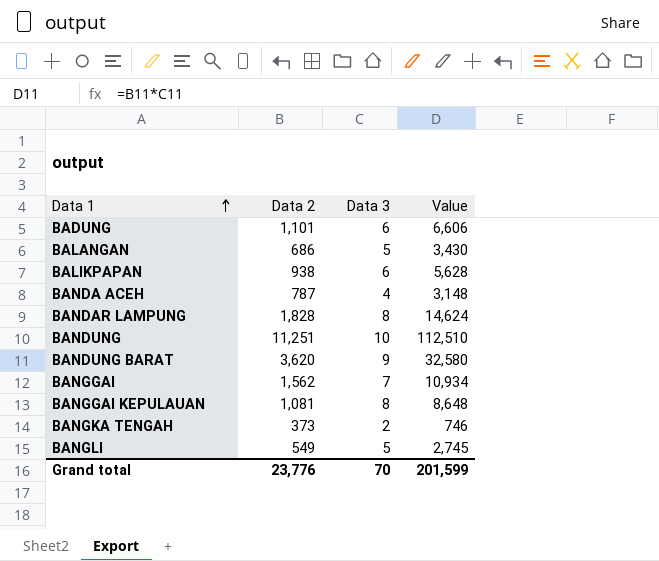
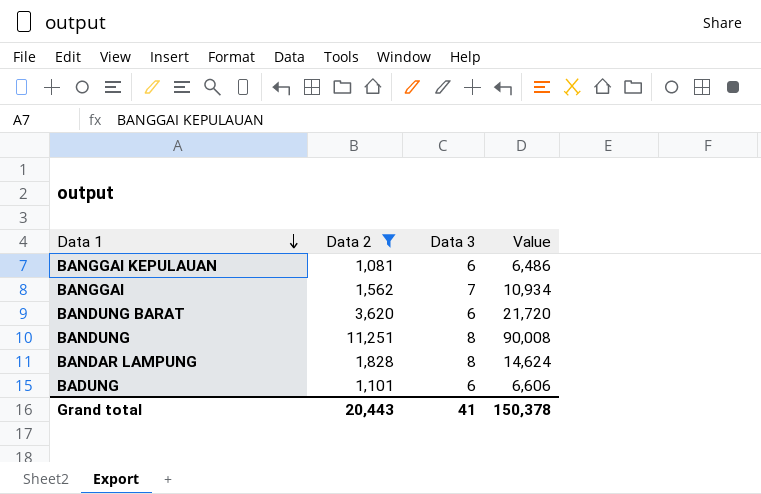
filter: none -> Data 2 >= 1,081
row order: Data 1 ascending -> Data 1 descending
BANGGAI KEPULAUAN | Data 3: 8 -> 6
BANGGAI KEPULAUAN | Value: 8,648 -> 6,486
BANDUNG BARAT | Data 3: 9 -> 6
BANDUNG BARAT | Value: 32,580 -> 21,720
BANDUNG | Data 3: 10 -> 8
BANDUNG | Value: 112,510 -> 90,008
Grand total | Data 2: 23,776 -> 20,443
Grand total | Data 3: 70 -> 41
Grand total | Value: 201,599 -> 150,378

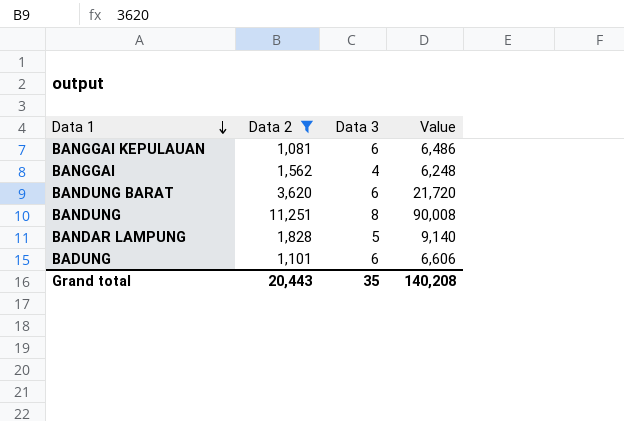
BANGGAI | Data 3: 7 -> 4
BANGGAI | Value: 10,934 -> 6,248
BANDAR LAMPUNG | Data 3: 8 -> 5
BANDAR LAMPUNG | Value: 14,624 -> 9,140
Grand total | Data 3: 41 -> 35
Grand total | Value: 150,378 -> 140,208

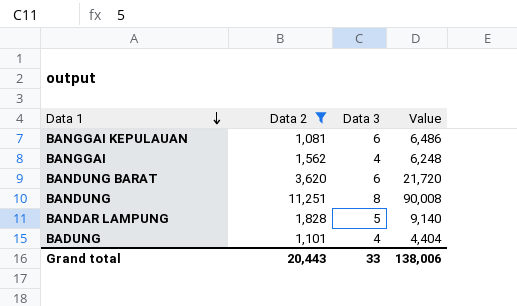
BADUNG | Data 3: 6 -> 4
BADUNG | Value: 6,606 -> 4,404
Grand total | Data 3: 35 -> 33
Grand total | Value: 140,208 -> 138,006

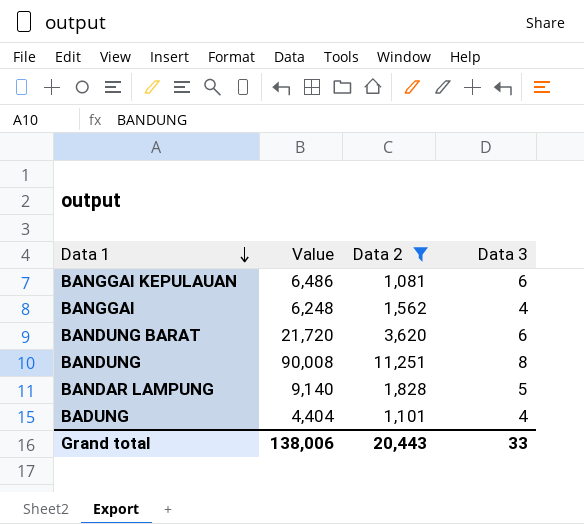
column Value | position: 4 -> 2

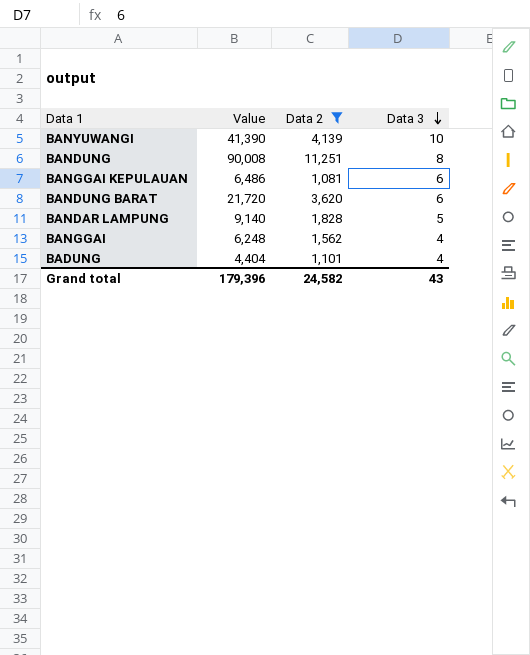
row order: Data 1 descending -> Data 3 descending
row BANYUWANGI: none -> 41,390 | 4,139 | 10
Grand total | Value: 138,006 -> 179,396
Grand total | Data 2: 20,443 -> 24,582
Grand total | Data 3: 33 -> 43

